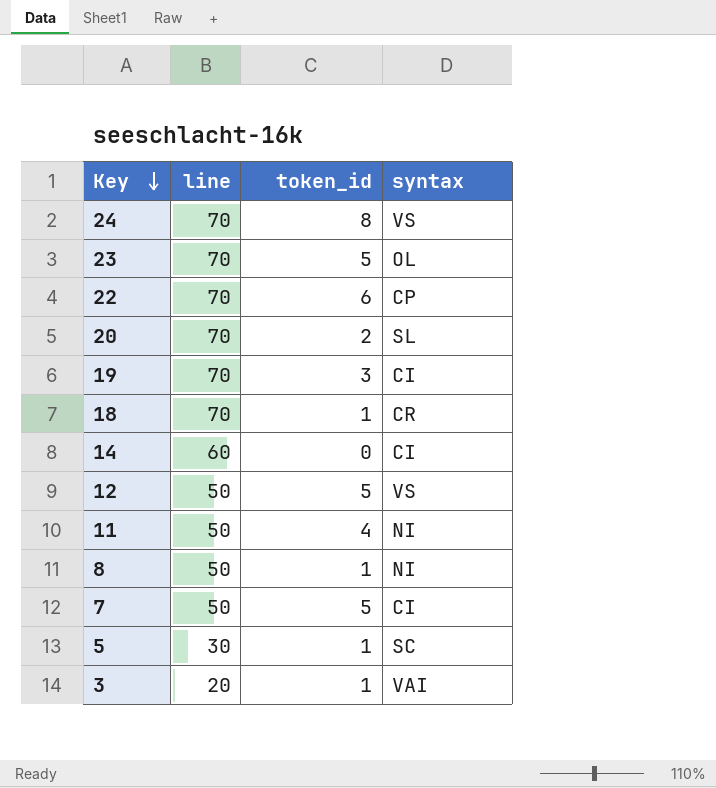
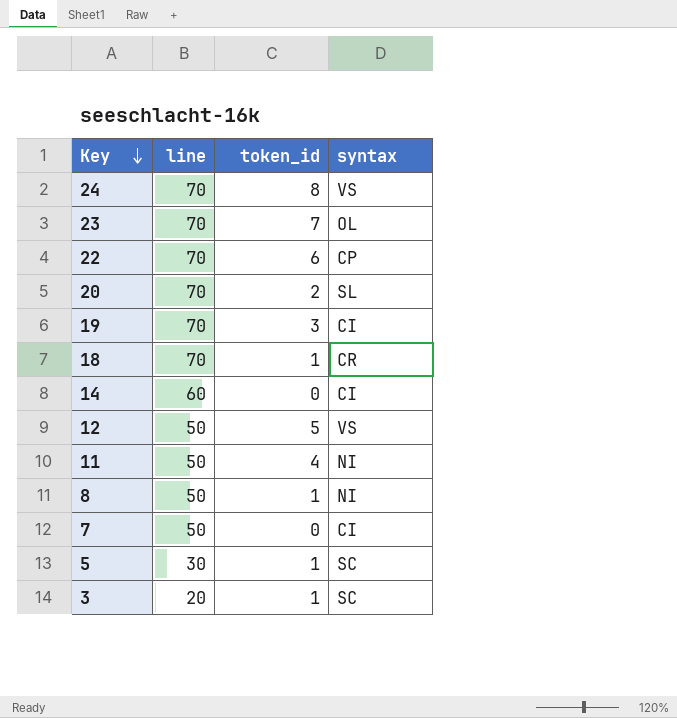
23 | token_id: 5 -> 7
7 | token_id: 5 -> 0
3 | syntax: VAI -> SC

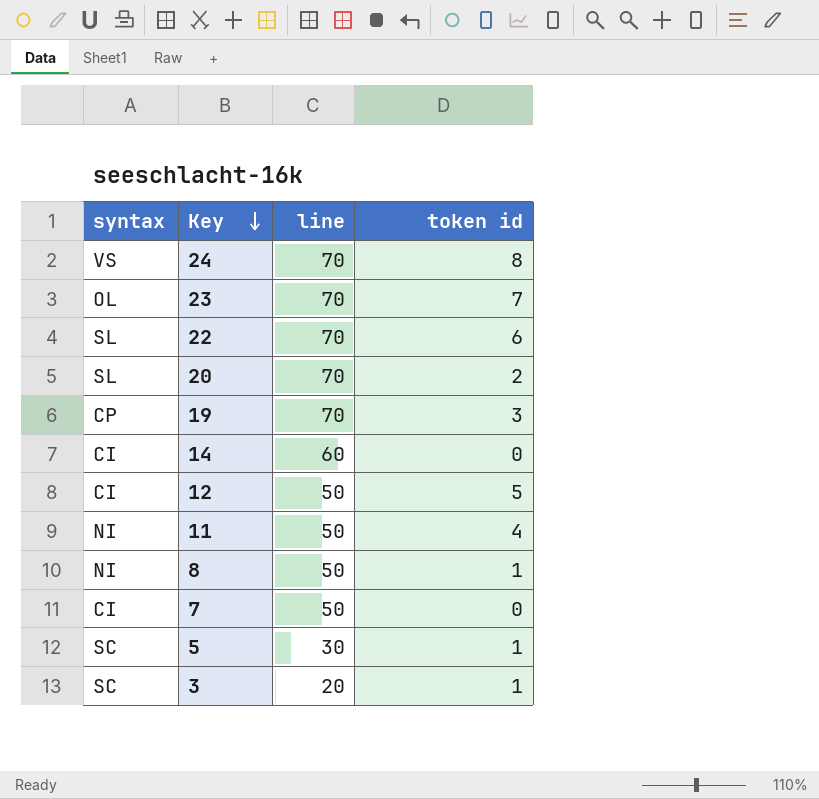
column syntax | position: 4 -> 1
column name: token_id -> token id
row 18: 70 | 1 | CR -> none
22 | syntax: CP -> SL
19 | syntax: CI -> CP
12 | syntax: VS -> CI

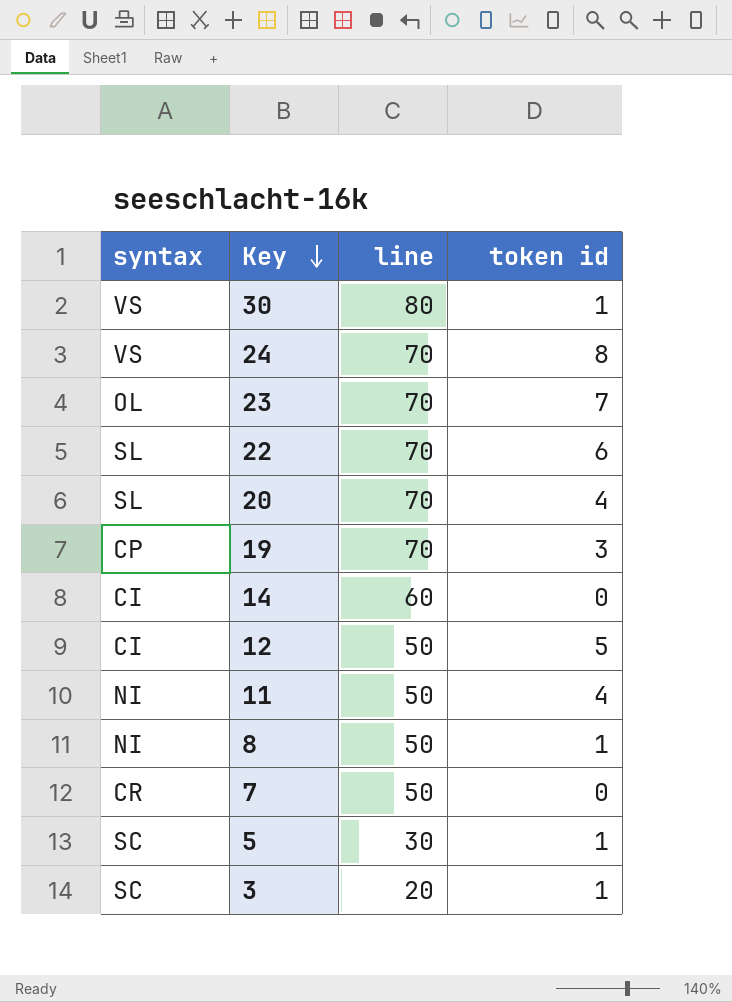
row 30: none -> VS | 80 | 1
20 | token id: 2 -> 4
7 | syntax: CI -> CR

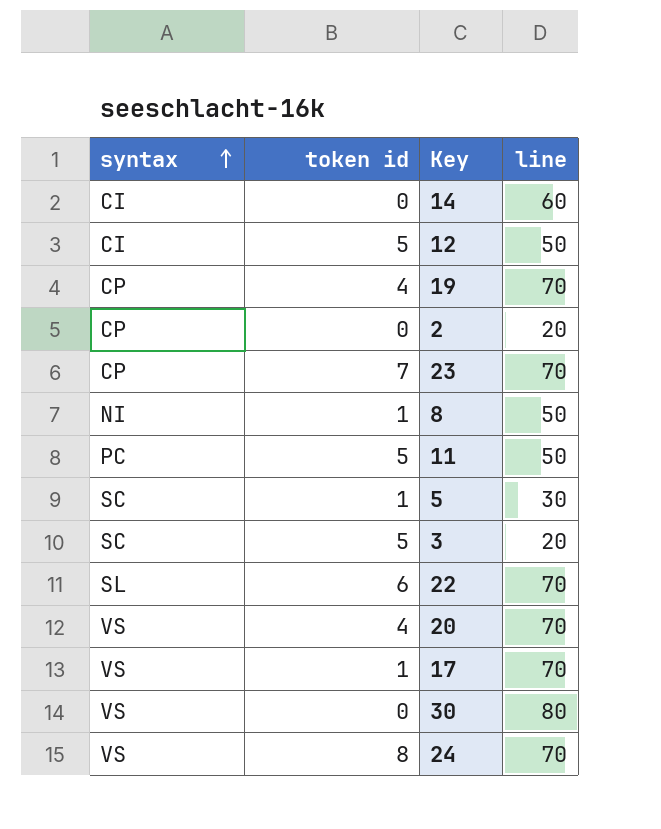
row order: Key descending -> syntax ascending
column token id | position: 4 -> 2
row 7: CR | 50 | 0 -> none
19 | token id: 3 -> 4
row 2: none -> CP | 0 | 20
23 | syntax: OL -> CP
11 | syntax: NI -> PC
11 | token id: 4 -> 5
3 | token id: 1 -> 5
20 | syntax: SL -> VS
row 17: none -> VS | 1 | 70
30 | token id: 1 -> 0

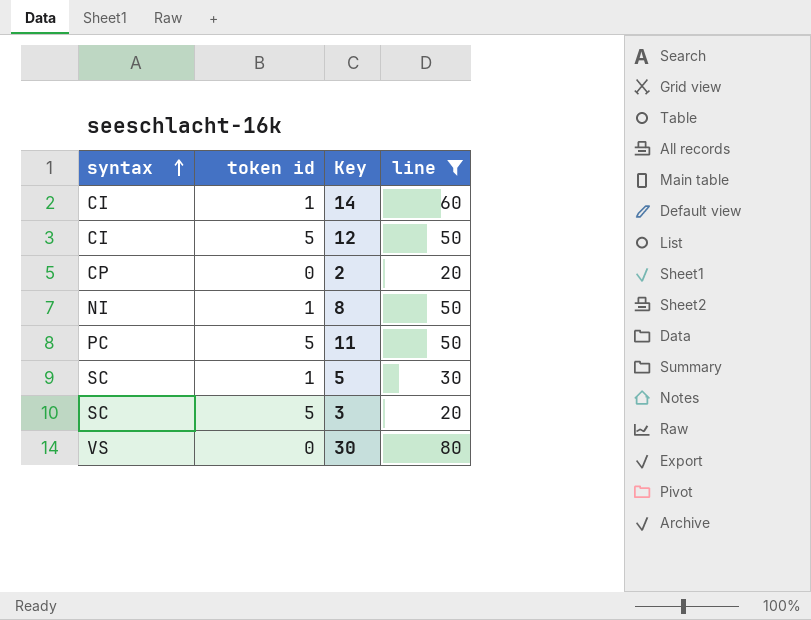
filter: none -> line != 70
14 | token id: 0 -> 1

